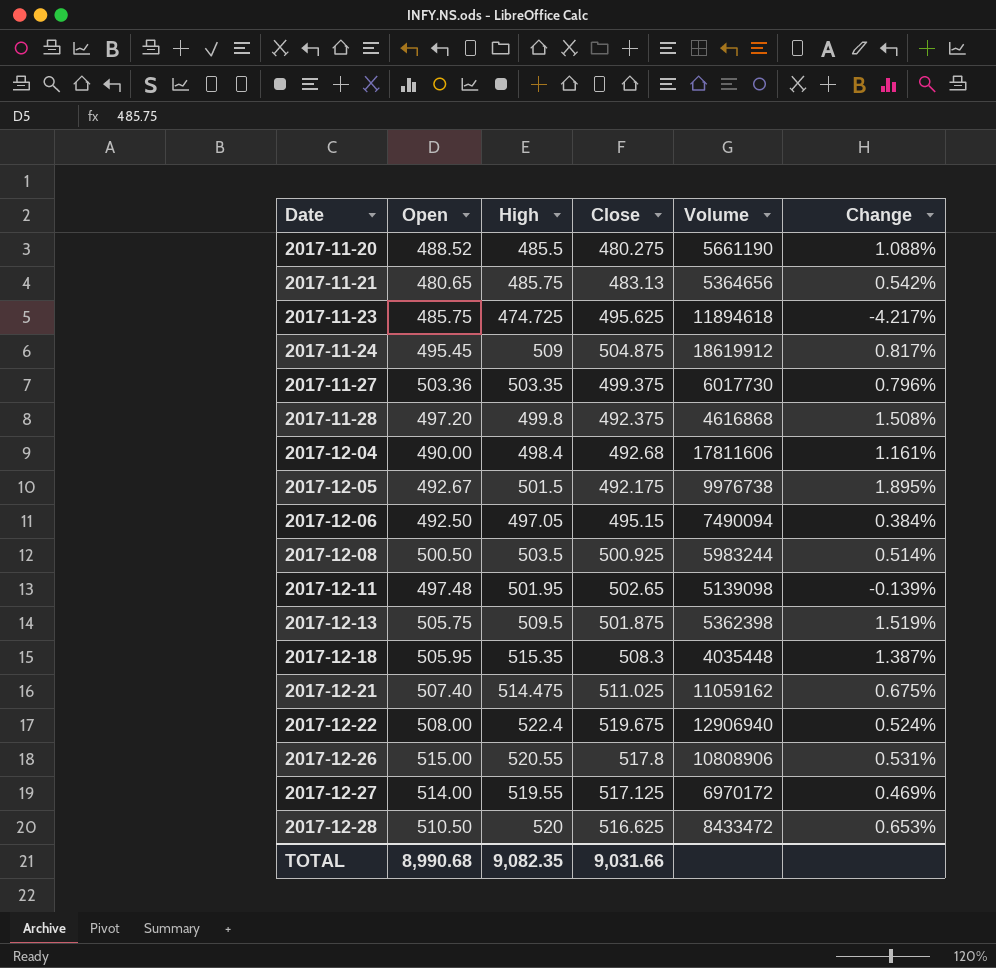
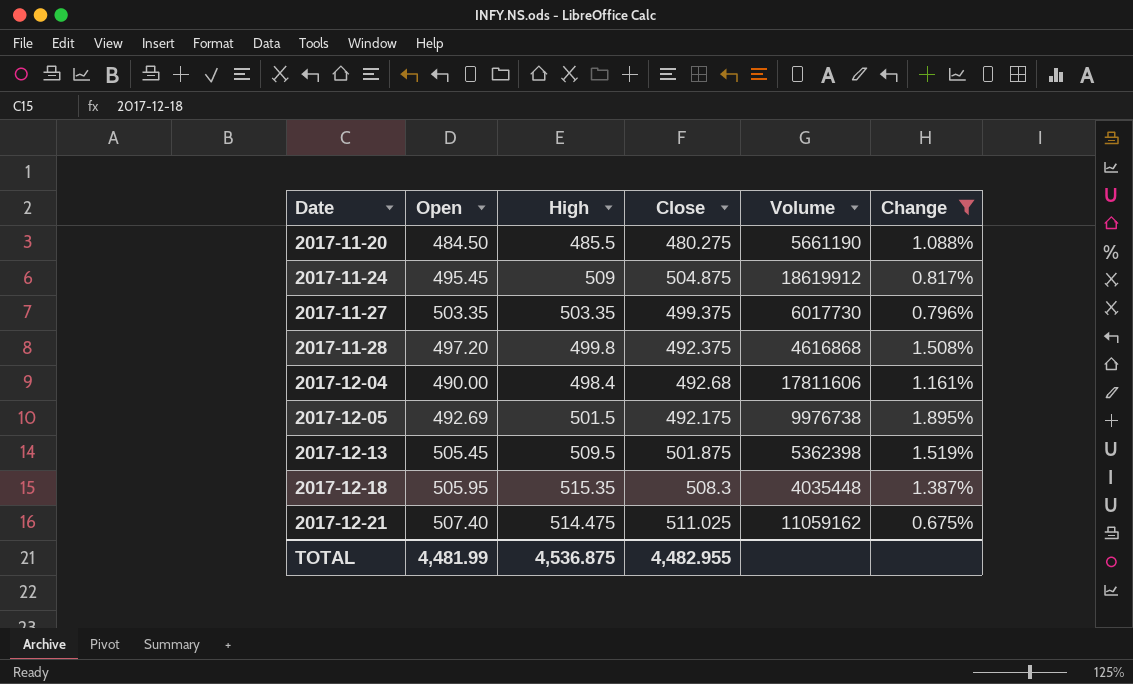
filter: none -> Change >= 0.675%
2017-11-20 | Open: 488.52 -> 484.50
2017-11-27 | Open: 503.36 -> 503.35
2017-12-05 | Open: 492.67 -> 492.69
2017-12-13 | Open: 505.75 -> 505.45
TOTAL | Open: 8,990.68 -> 4,481.99
TOTAL | High: 9,082.35 -> 4,536.875
TOTAL | Close: 9,031.66 -> 4,482.955

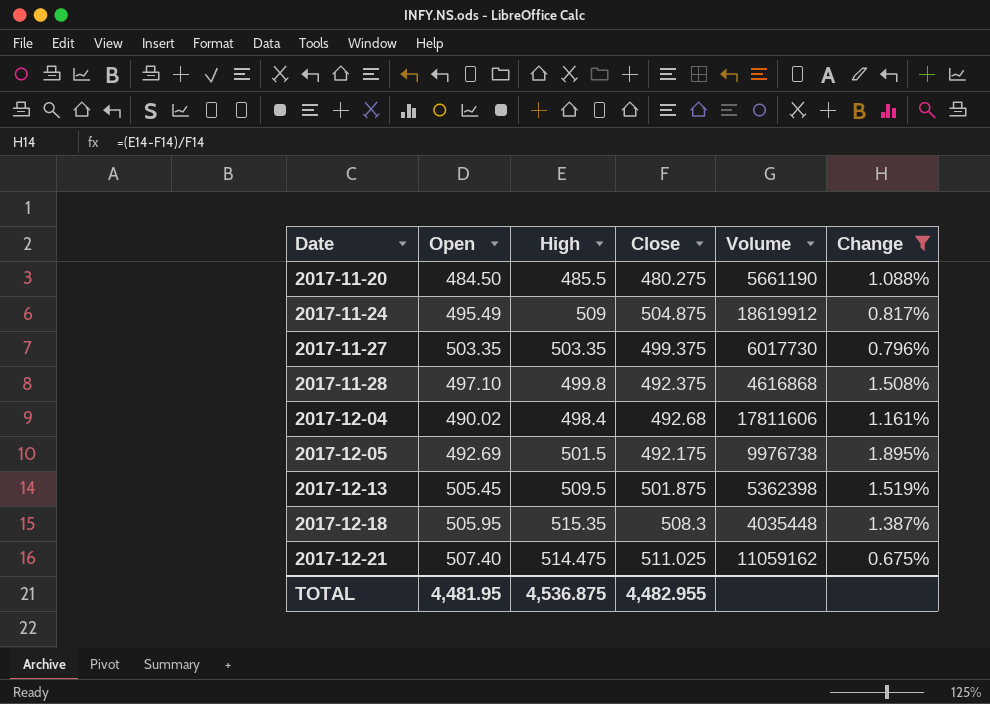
2017-11-24 | Open: 495.45 -> 495.49
2017-11-28 | Open: 497.20 -> 497.10
2017-12-04 | Open: 490.00 -> 490.02
TOTAL | Open: 4,481.99 -> 4,481.95

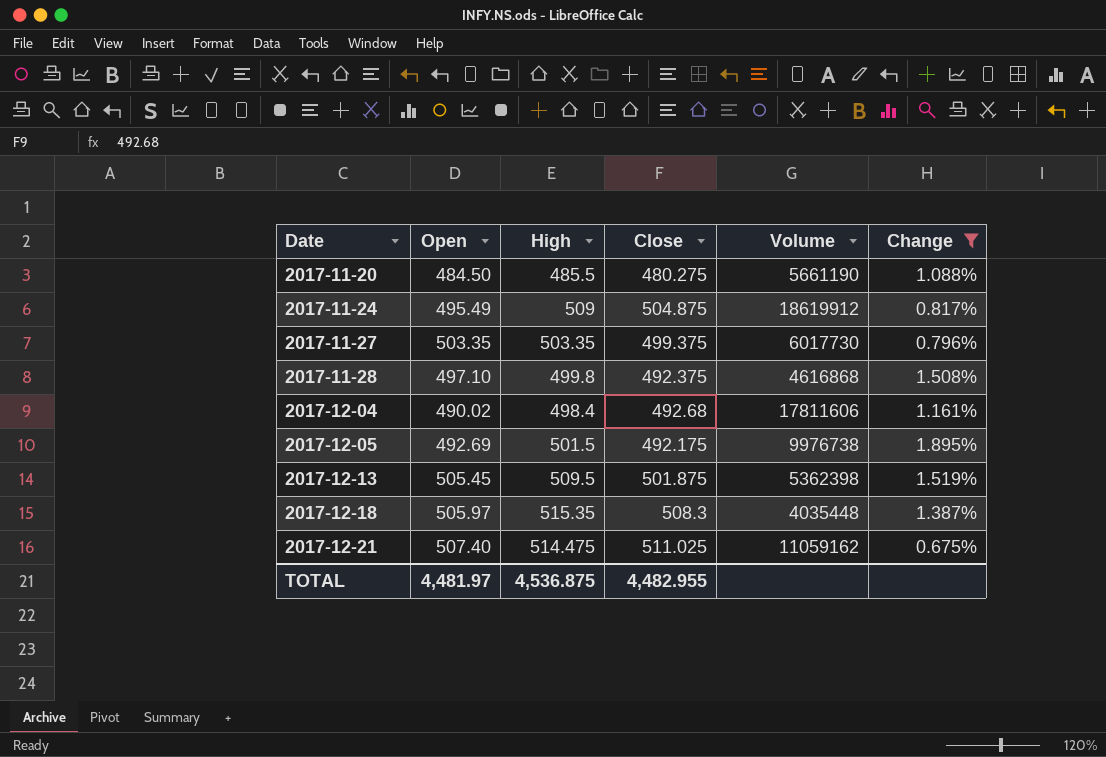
2017-12-18 | Open: 505.95 -> 505.97
TOTAL | Open: 4,481.95 -> 4,481.97

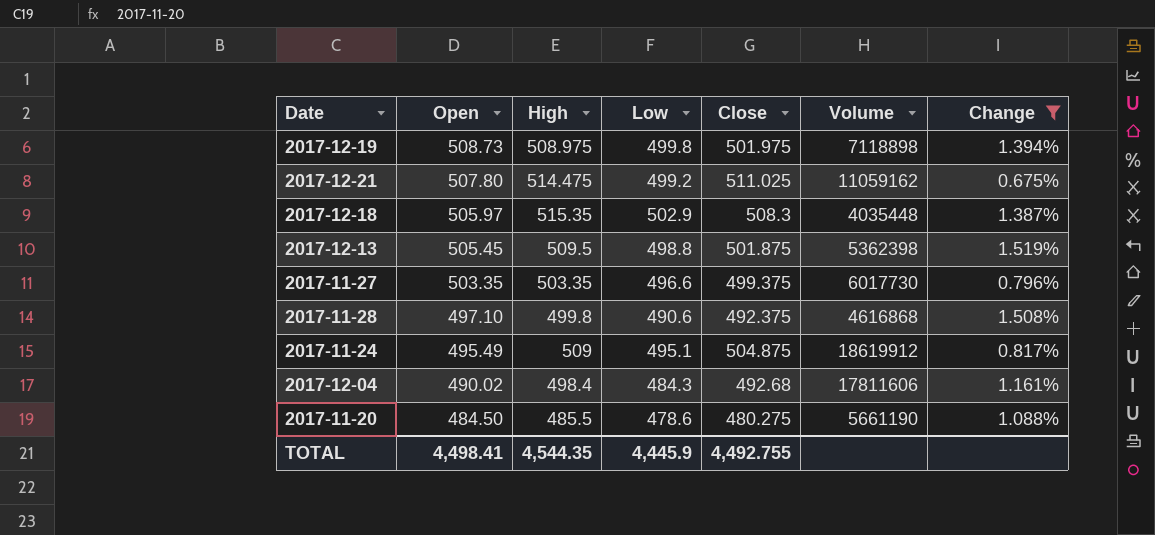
row order: Date ascending -> Open descending
column Low | position: none -> 4
row 2017-12-05: 492.69 | 501.5 | 492.175 | 9976738 | 1.895% -> none
row 2017-12-19: none -> 508.73 | 508.975 | 499.8 | 501.975 | 7118898 | 1.394%
2017-12-21 | Open: 507.40 -> 507.80
TOTAL | Open: 4,481.97 -> 4,498.41
TOTAL | High: 4,536.875 -> 4,544.35
TOTAL | Close: 4,482.955 -> 4,492.755

